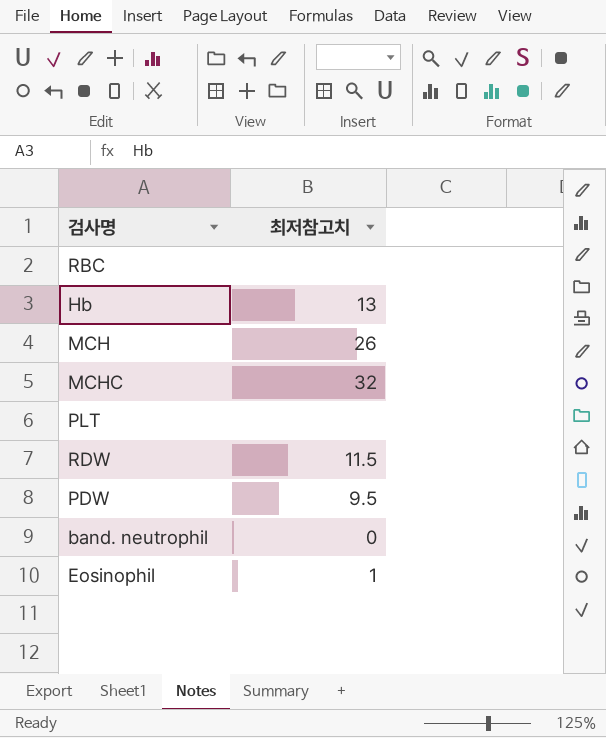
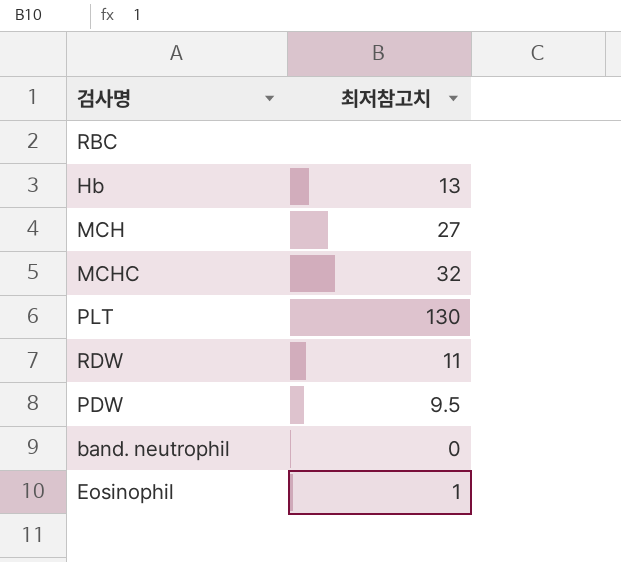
MCH | 최저참고치: 26 -> 27
PLT | 최저참고치: none -> 130
RDW | 최저참고치: 11.5 -> 11

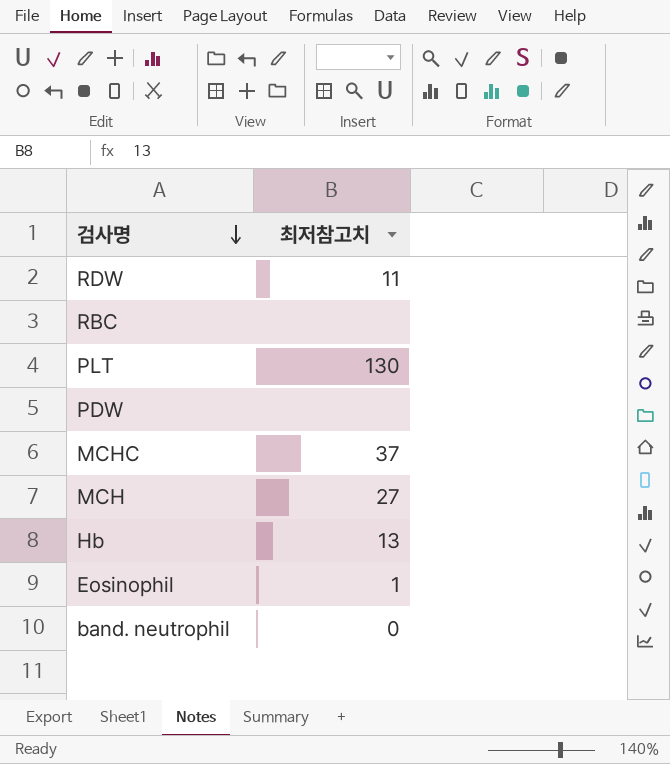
row order: none -> 검사명 descending
PDW | 최저참고치: 9.5 -> none
MCHC | 최저참고치: 32 -> 37

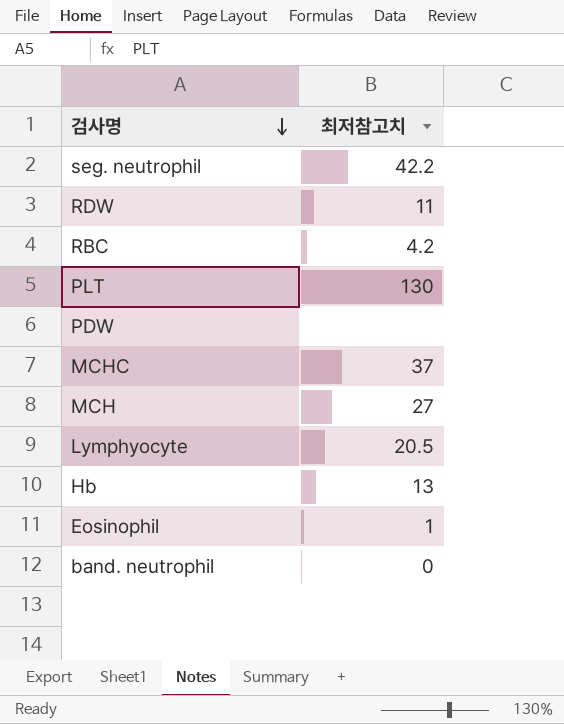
row seg. neutrophil: none -> 42.2
RBC | 최저참고치: none -> 4.2
row Lymphyocyte: none -> 20.5

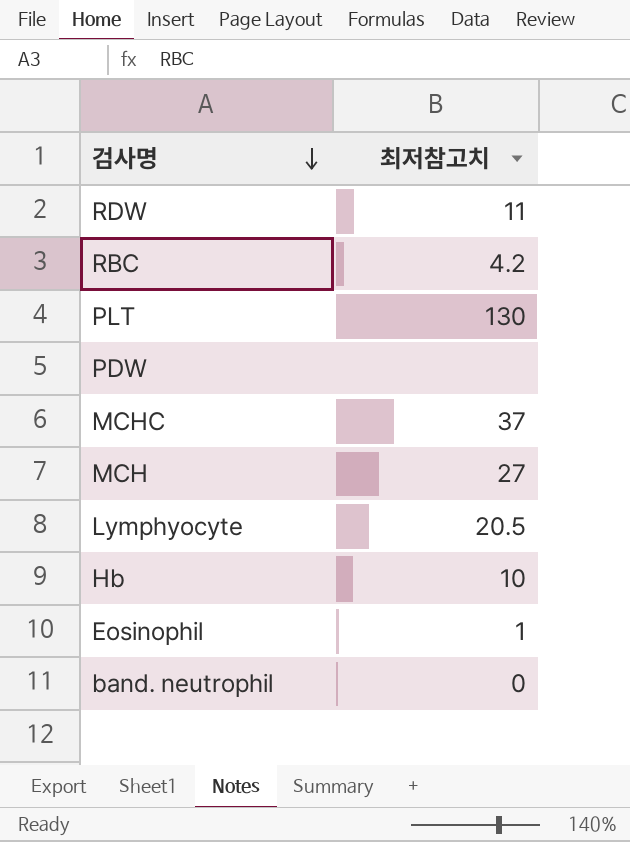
row seg. neutrophil: 42.2 -> none
Hb | 최저참고치: 13 -> 10

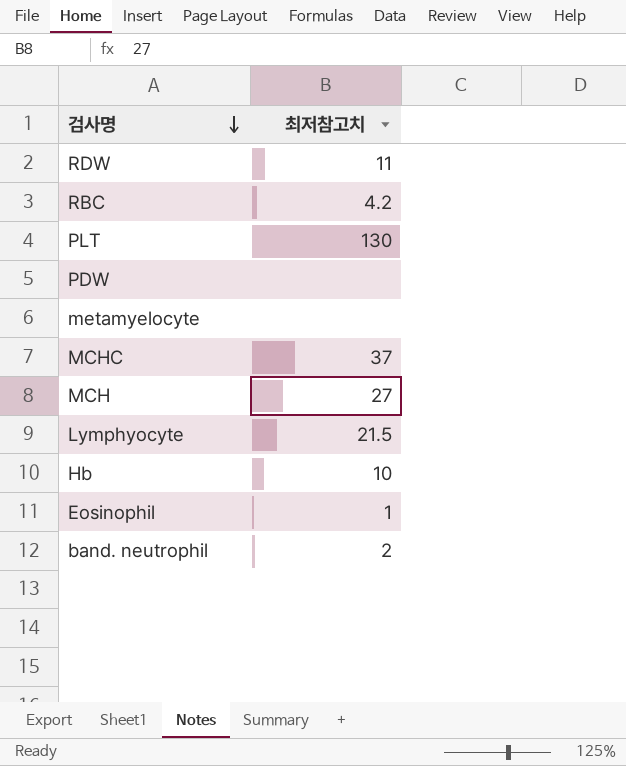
row metamyelocyte: none -> none
Lymphyocyte | 최저참고치: 20.5 -> 21.5
band. neutrophil | 최저참고치: 0 -> 2

